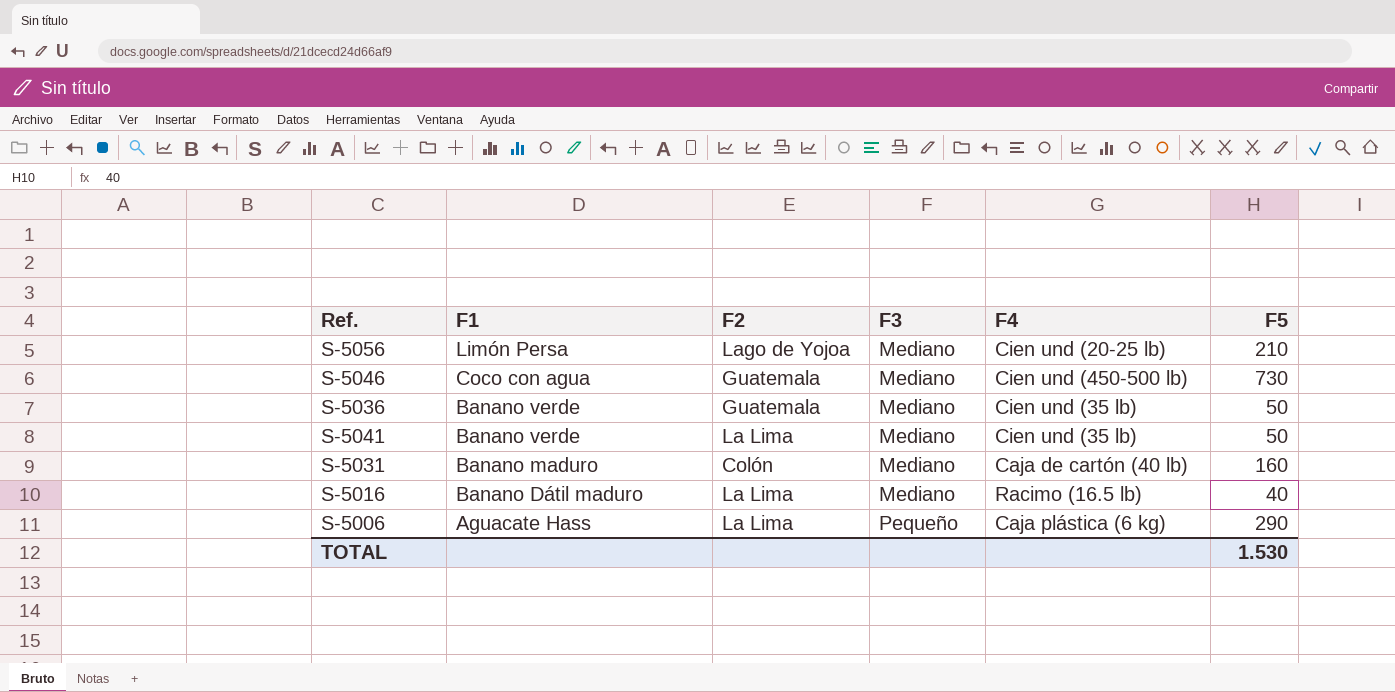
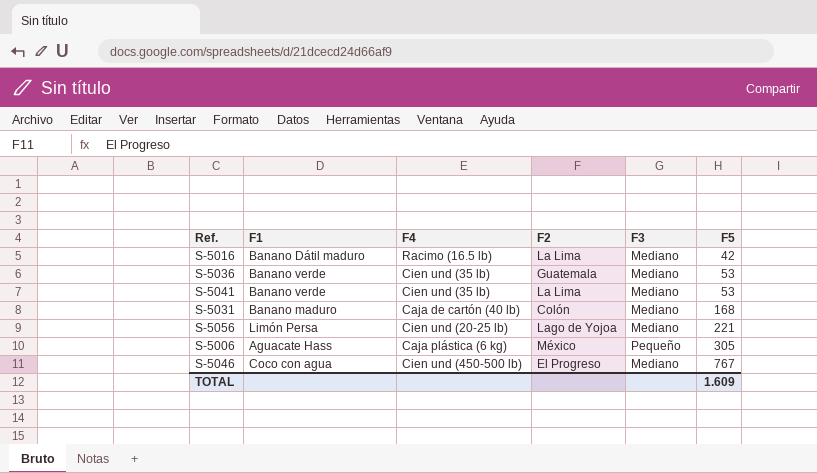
row order: F1 descending -> F5 ascending
column F4 | position: 5 -> 3
S-5016 | F5: 40 -> 42
S-5036 | F5: 50 -> 53
S-5041 | F5: 50 -> 53
S-5031 | F5: 160 -> 168
S-5056 | F5: 210 -> 221
S-5006 | F2: La Lima -> México
S-5006 | F5: 290 -> 305
S-5046 | F2: Guatemala -> El Progreso
S-5046 | F5: 730 -> 767
TOTAL | F5: 1.530 -> 1.609

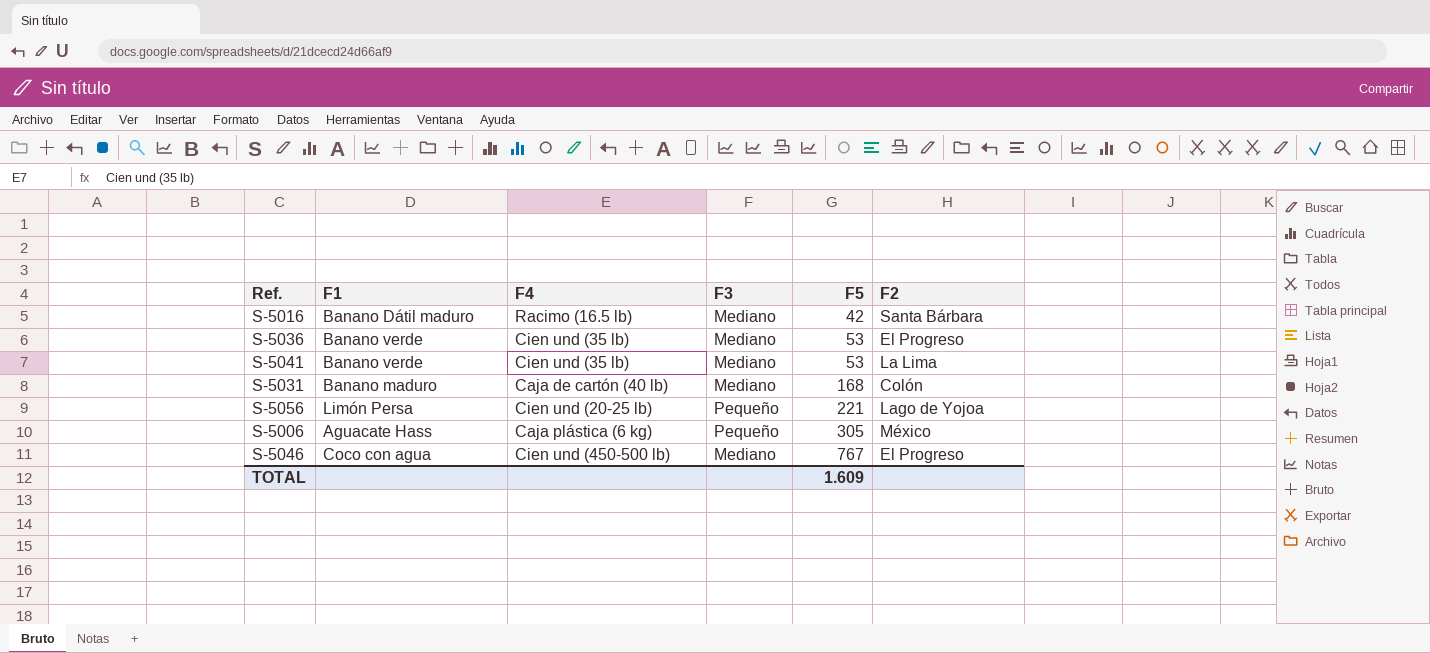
column F2 | position: 4 -> 6
S-5016 | F2: La Lima -> Santa Bárbara
S-5036 | F2: Guatemala -> El Progreso
S-5056 | F3: Mediano -> Pequeño

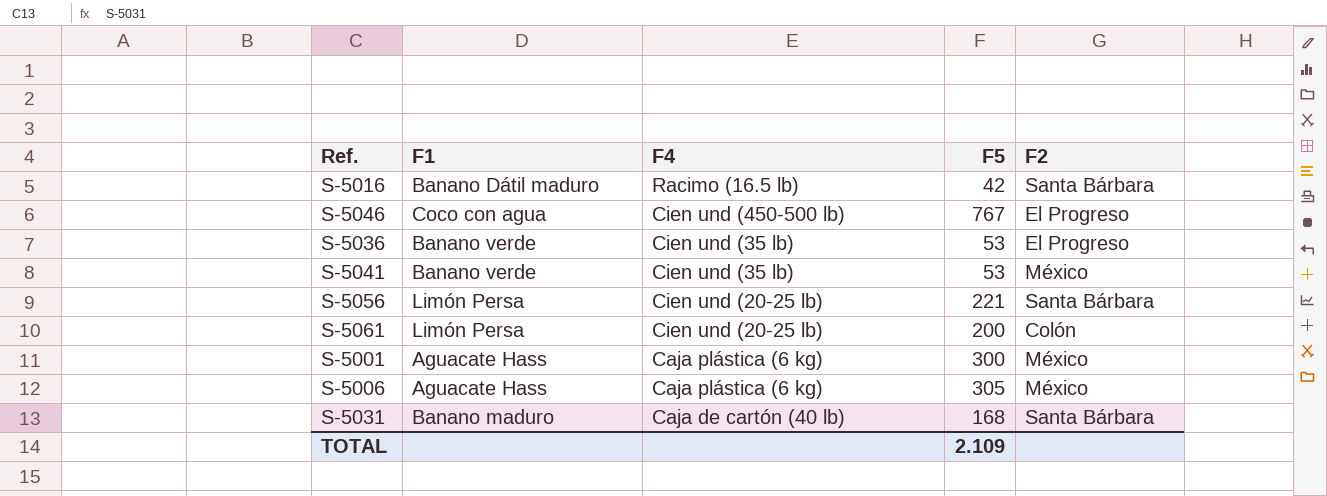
row order: F5 ascending -> F4 descending
column F3 | position: 4 -> none
S-5041 | F2: La Lima -> México
S-5056 | F2: Lago de Yojoa -> Santa Bárbara
row S-5061: none -> Limón Persa | Cien und (20-25 lb) | 200 | Colón
row S-5001: none -> Aguacate Hass | Caja plástica (6 kg) | 300 | México
S-5031 | F2: Colón -> Santa Bárbara
TOTAL | F5: 1.609 -> 2.109

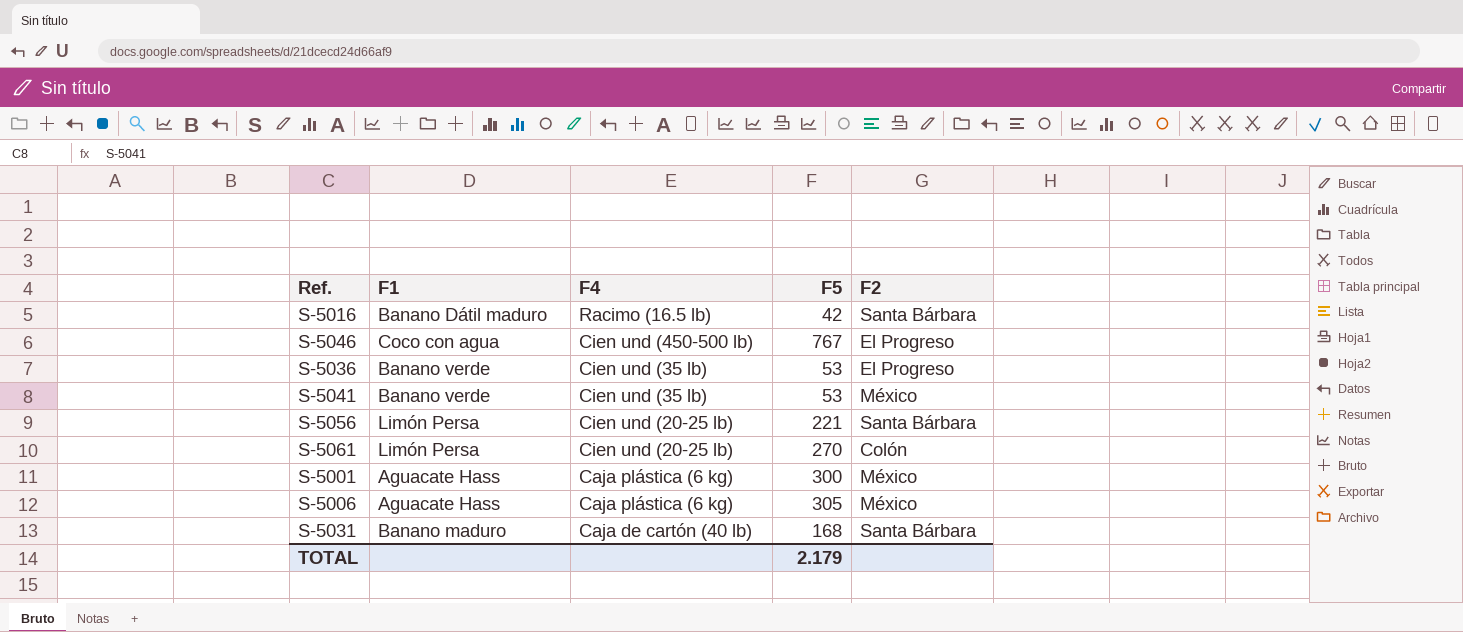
S-5061 | F5: 200 -> 270
TOTAL | F5: 2.109 -> 2.179

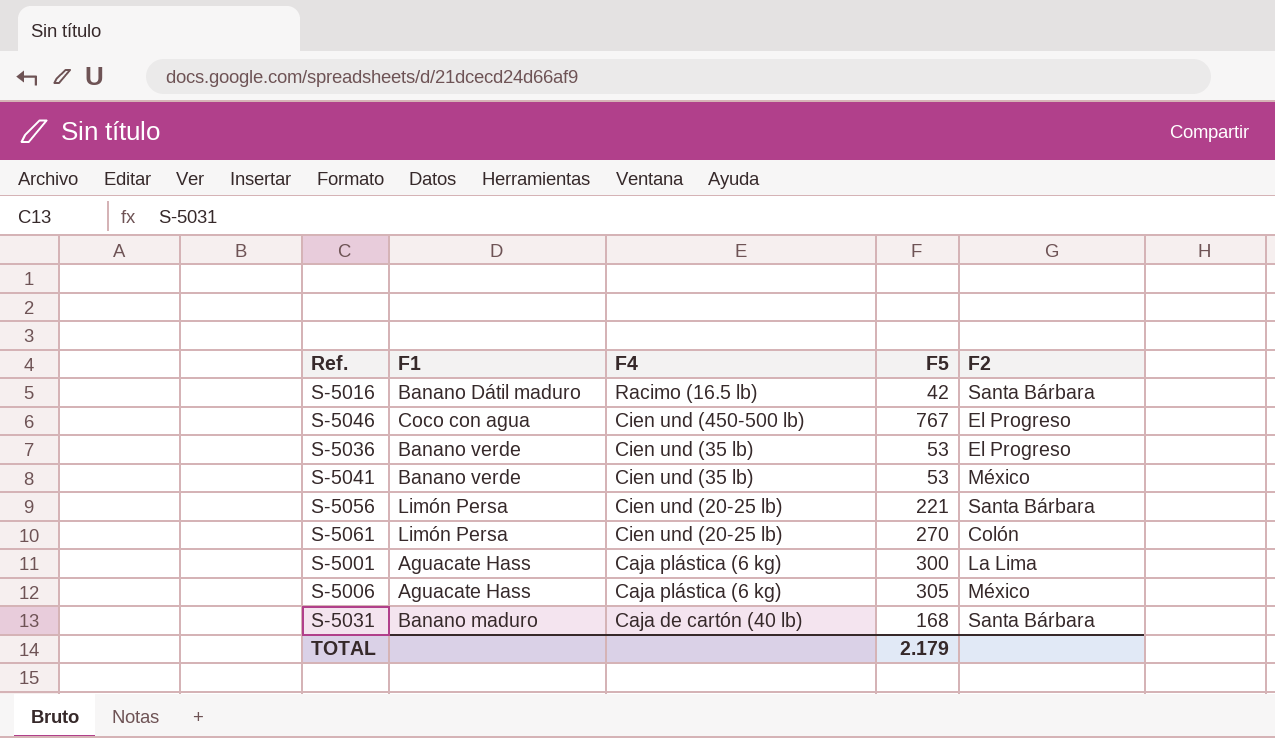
S-5001 | F2: México -> La Lima

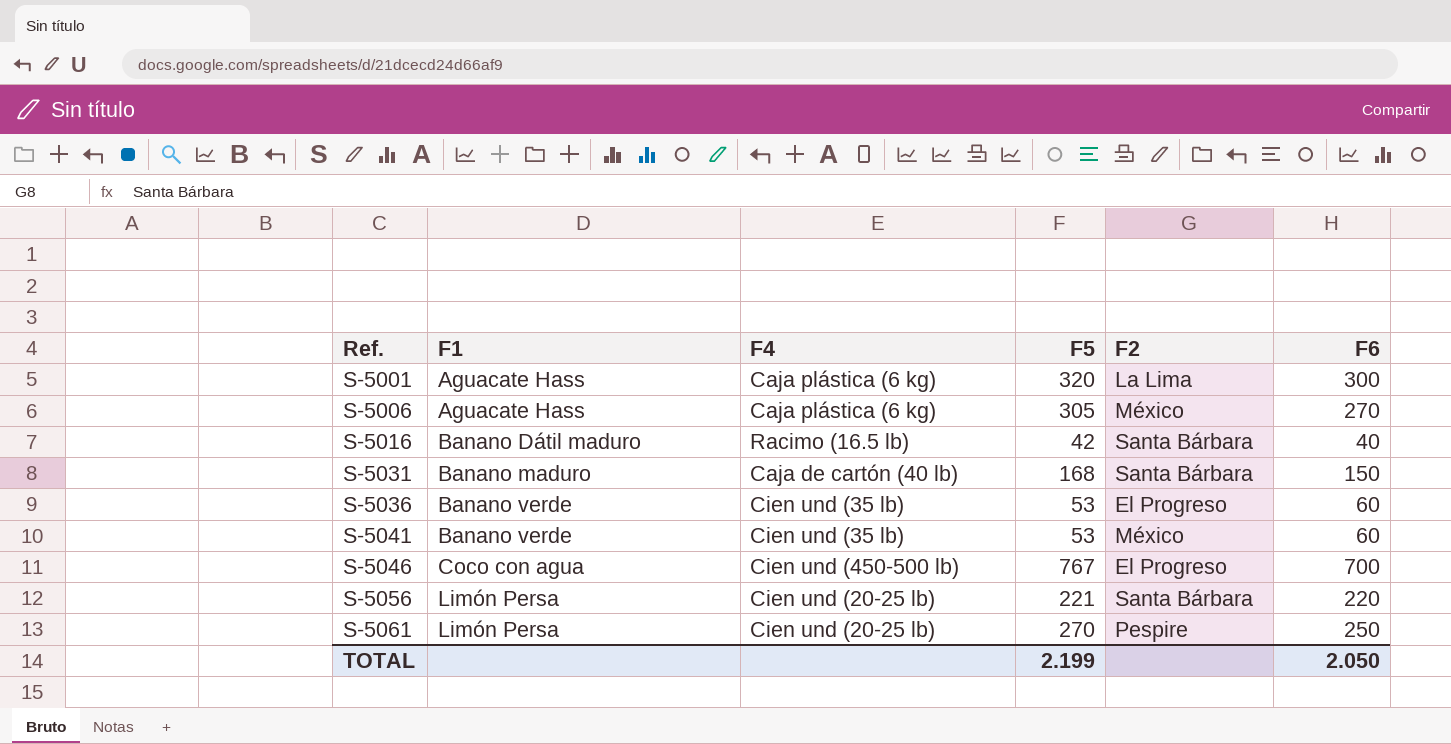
row order: F4 descending -> Ref. ascending
column F6 | position: none -> 6
S-5001 | F5: 300 -> 320
S-5061 | F2: Colón -> Pespire
TOTAL | F5: 2.179 -> 2.199

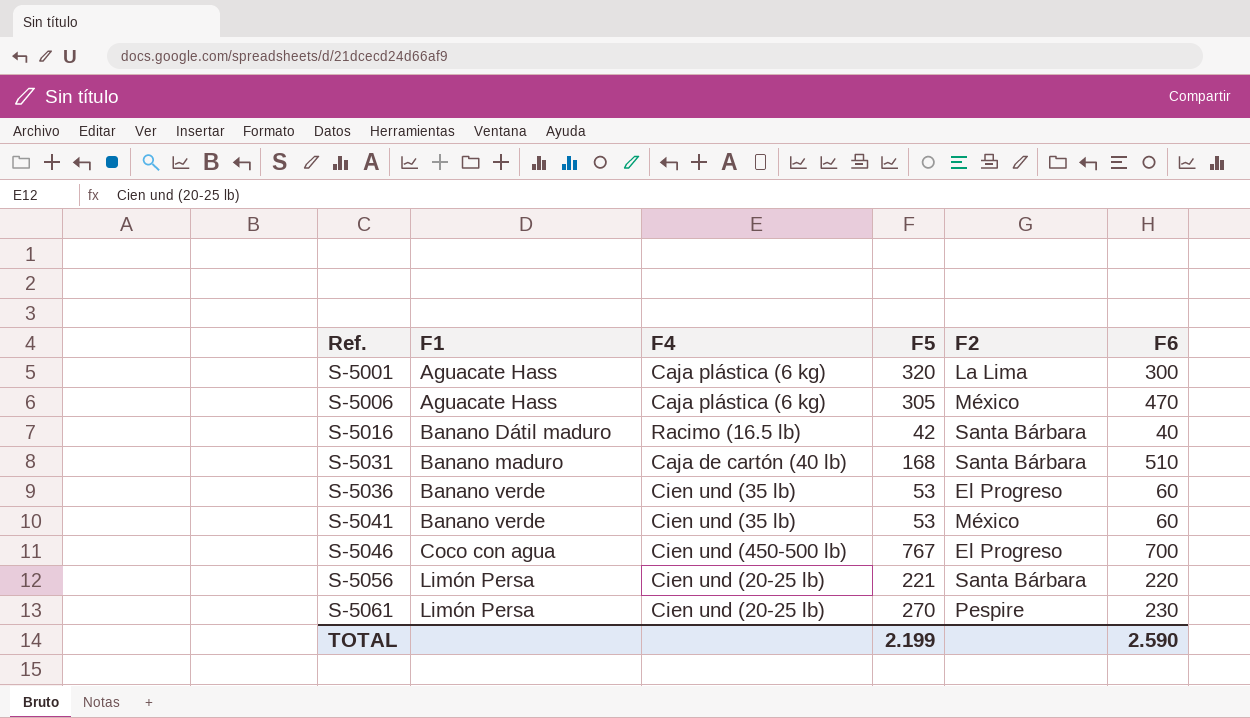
S-5006 | F6: 270 -> 470
S-5031 | F6: 150 -> 510
S-5061 | F6: 250 -> 230
TOTAL | F6: 2.050 -> 2.590

